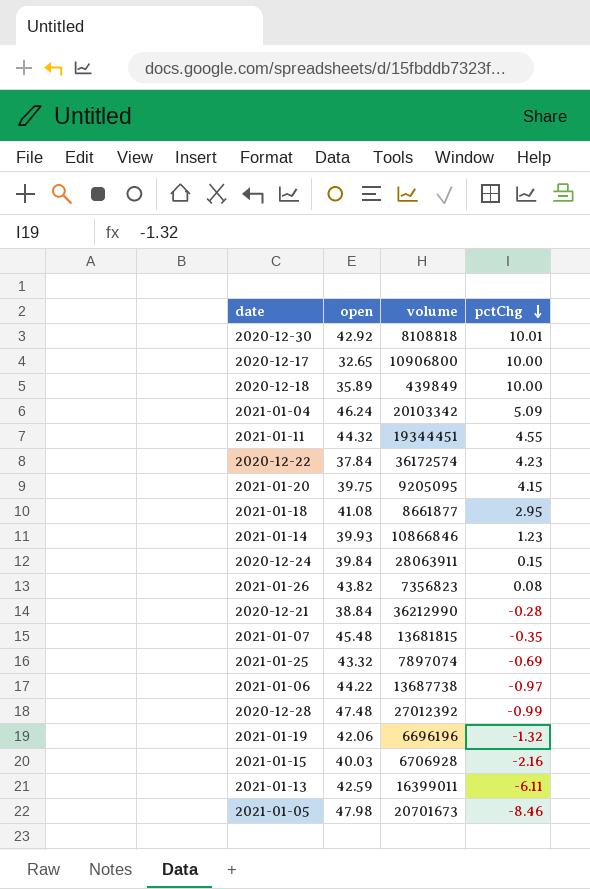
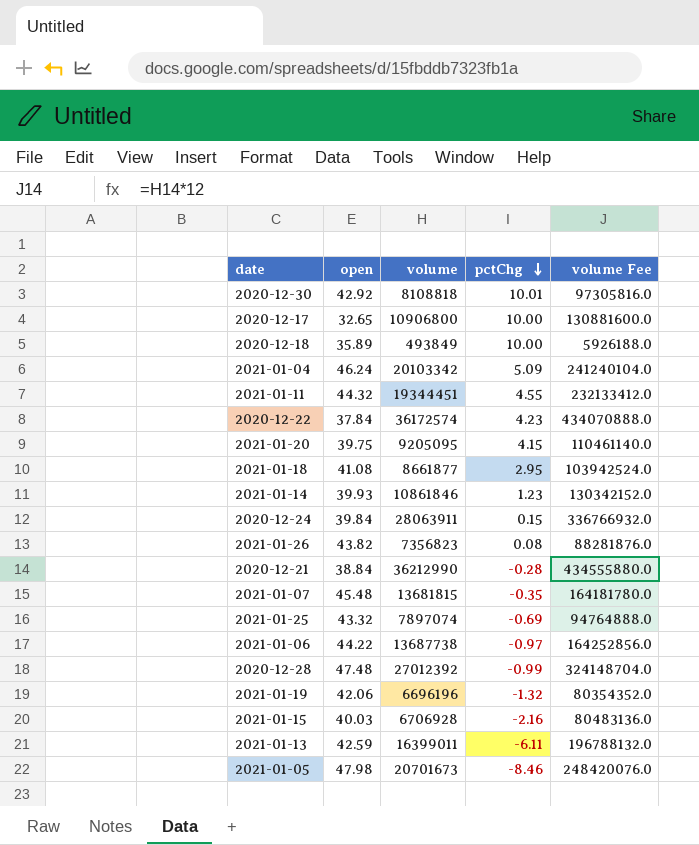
column volume Fee | formula: none -> [volume] * 12
2020-12-18 | volume: 439849 -> 493849
2021-01-14 | volume: 10866846 -> 10861846

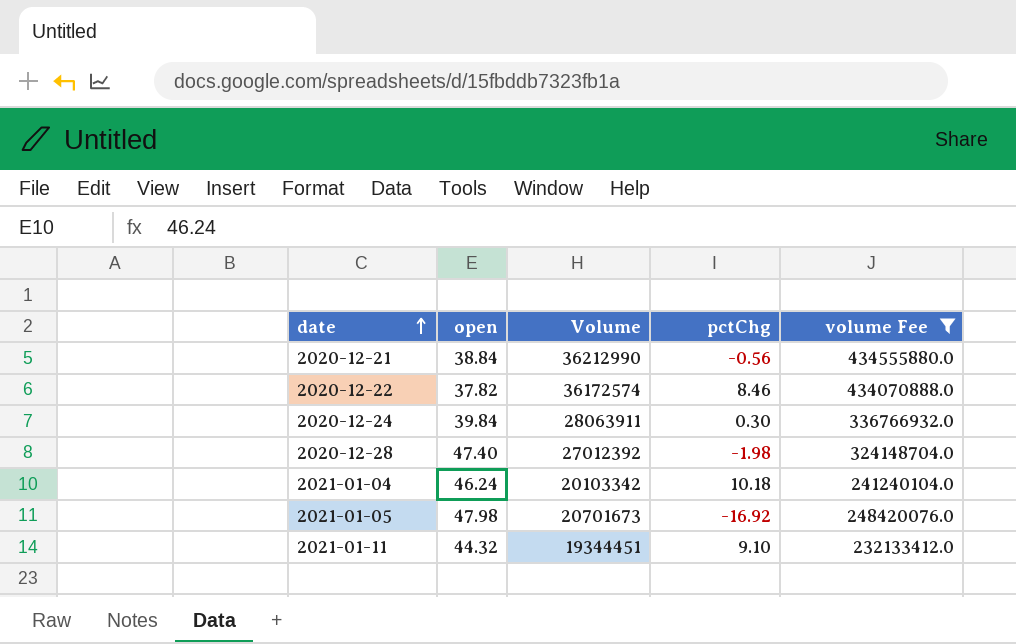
filter: none -> volume Fee >= 232133412.0
row order: pctChg descending -> date ascending
column name: volume -> Volume
2020-12-21 | pctChg: -0.28 -> -0.56
2020-12-22 | open: 37.84 -> 37.82
2020-12-22 | pctChg: 4.23 -> 8.46
2020-12-24 | pctChg: 0.15 -> 0.30
2020-12-28 | open: 47.48 -> 47.40
2020-12-28 | pctChg: -0.99 -> -1.98
2021-01-04 | pctChg: 5.09 -> 10.18
2021-01-05 | pctChg: -8.46 -> -16.92
2021-01-11 | pctChg: 4.55 -> 9.10

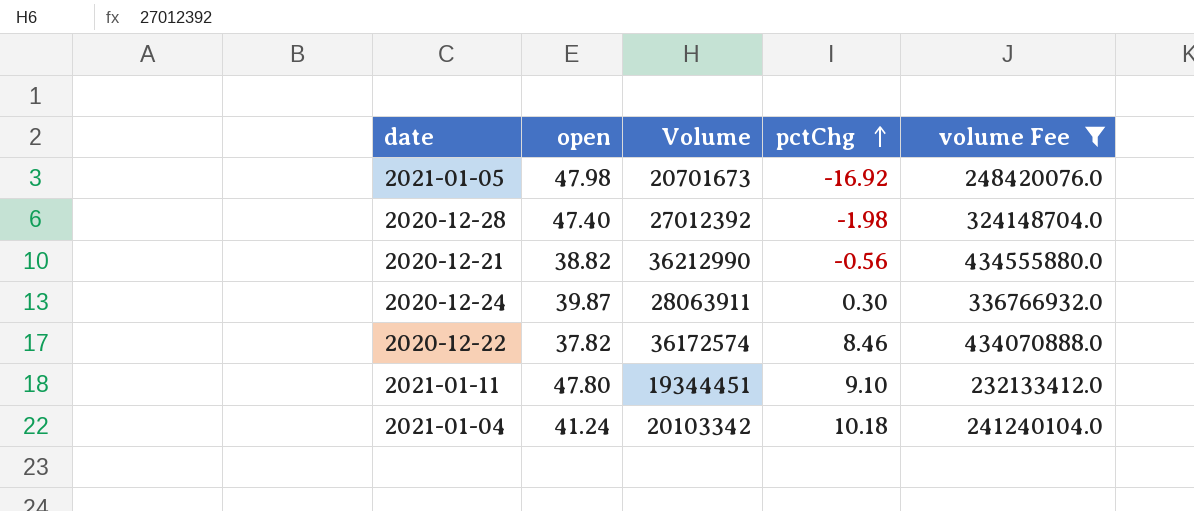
row order: date ascending -> pctChg ascending
2020-12-21 | open: 38.84 -> 38.82
2020-12-24 | open: 39.84 -> 39.87
2021-01-11 | open: 44.32 -> 47.80
2021-01-04 | open: 46.24 -> 41.24

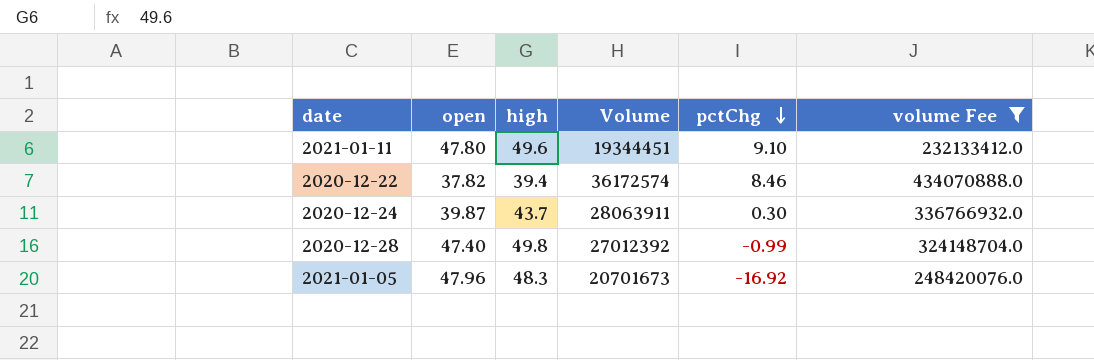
row order: pctChg ascending -> pctChg descending
column high | position: none -> 3
row 2020-12-21: 38.82 | 36212990 | -0.56 | 434555880.0 -> none
row 2021-01-04: 41.24 | 20103342 | 10.18 | 241240104.0 -> none
2020-12-28 | pctChg: -1.98 -> -0.99
2021-01-05 | open: 47.98 -> 47.96

